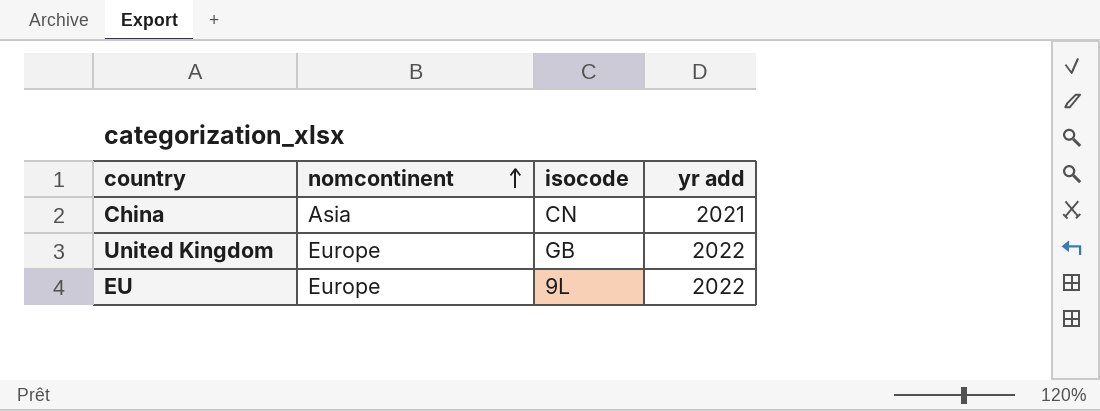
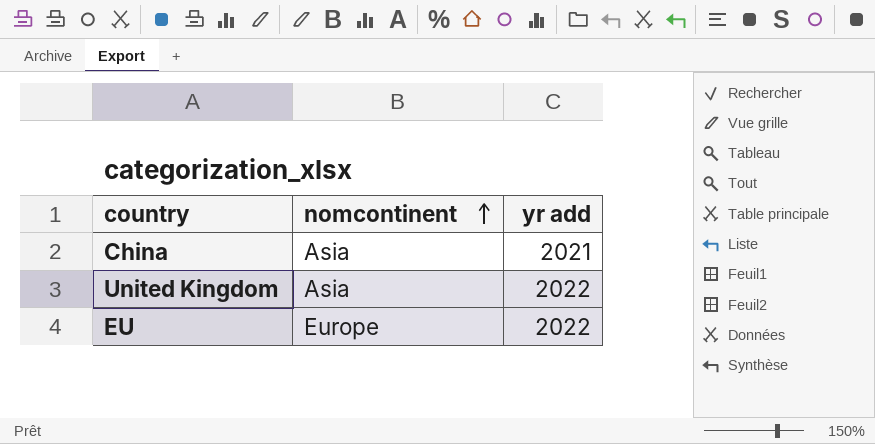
column isocode | position: 3 -> none
United Kingdom | nomcontinent: Europe -> Asia

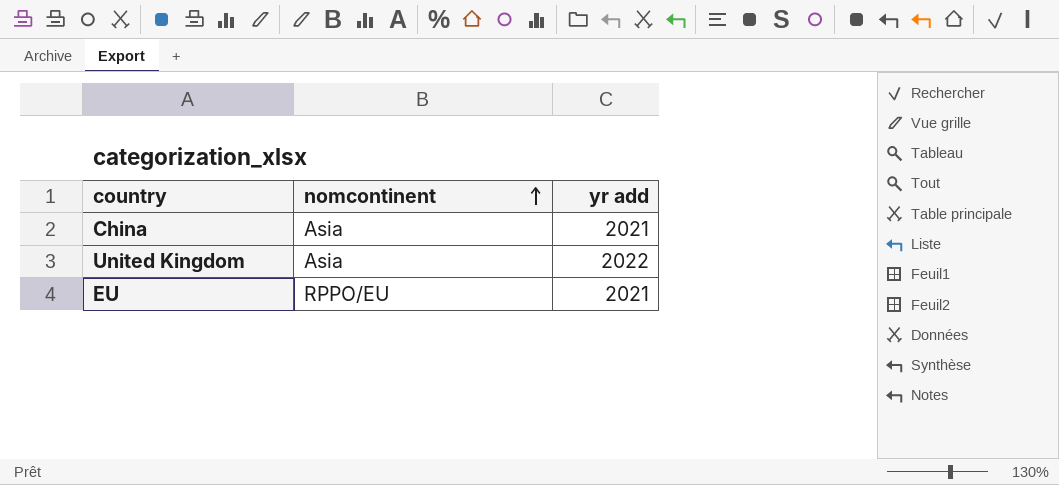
EU | nomcontinent: Europe -> RPPO/EU
EU | yr add: 2022 -> 2021

